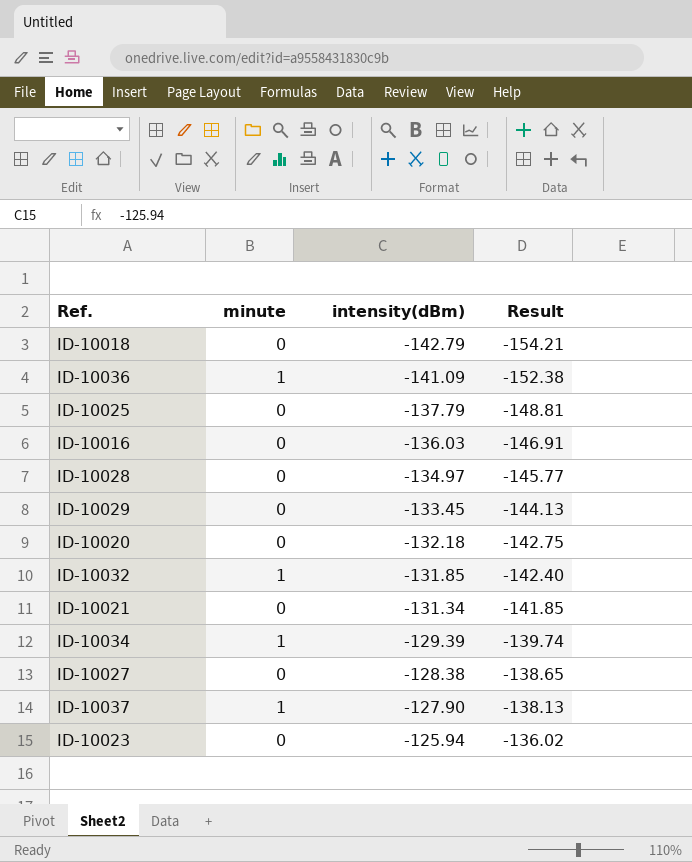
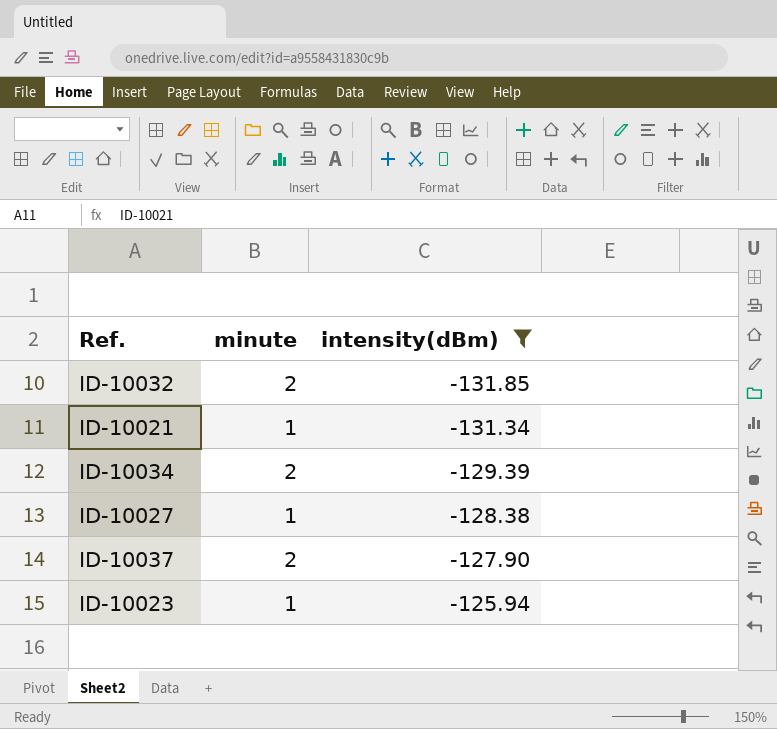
filter: none -> intensity(dBm) >= -131.85
column Result | formula: [intensity(dBm)] * 1.08 -> none
ID-10032 | minute: 1 -> 2
ID-10021 | minute: 0 -> 1
ID-10034 | minute: 1 -> 2
ID-10027 | minute: 0 -> 1
ID-10037 | minute: 1 -> 2
ID-10023 | minute: 0 -> 1

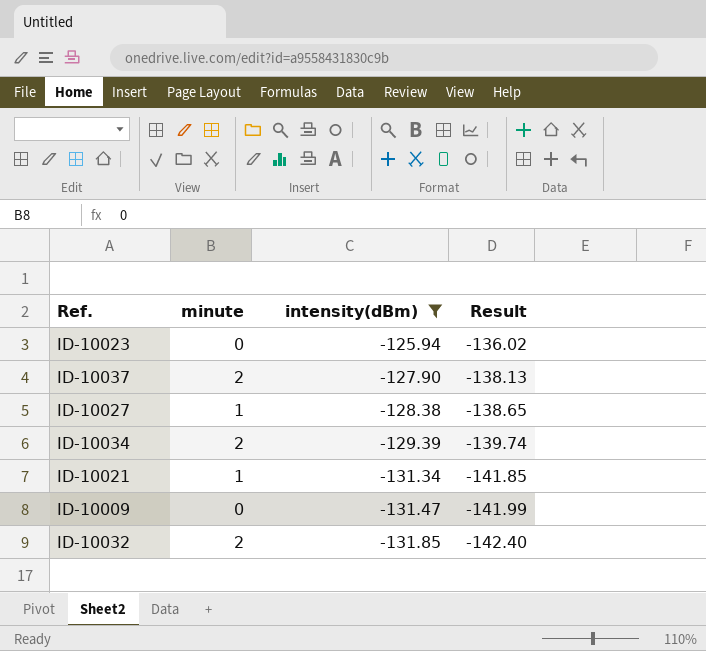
row order: intensity(dBm) ascending -> intensity(dBm) descending
column Result | formula: none -> [intensity(dBm)] * 1.08
ID-10023 | minute: 1 -> 0
row ID-10009: none -> 0 | -131.47 | -141.99

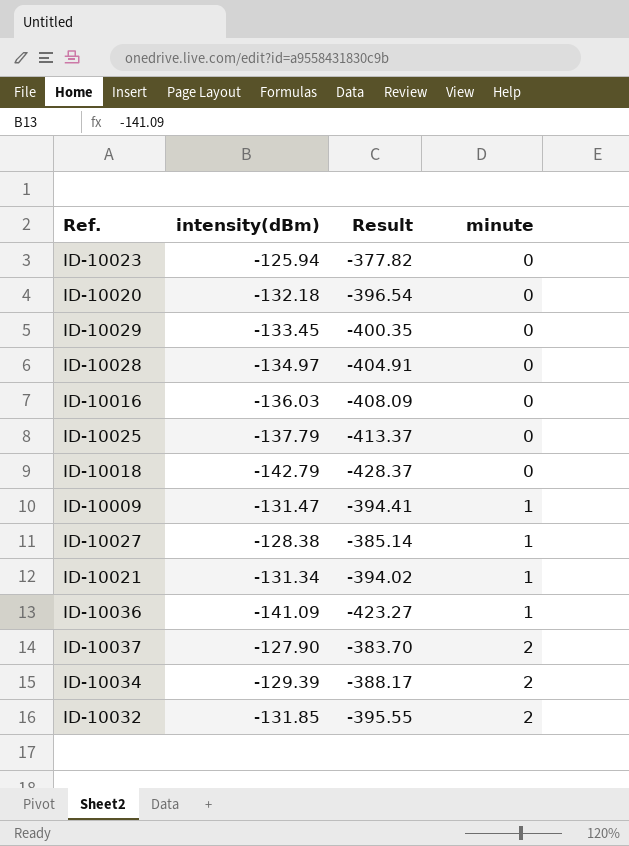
filter: intensity(dBm) >= -131.85 -> none
row order: intensity(dBm) descending -> minute ascending
column Result | formula: [intensity(dBm)] * 1.08 -> [intensity(dBm)] * 3
column minute | position: 2 -> 4
ID-10009 | minute: 0 -> 1

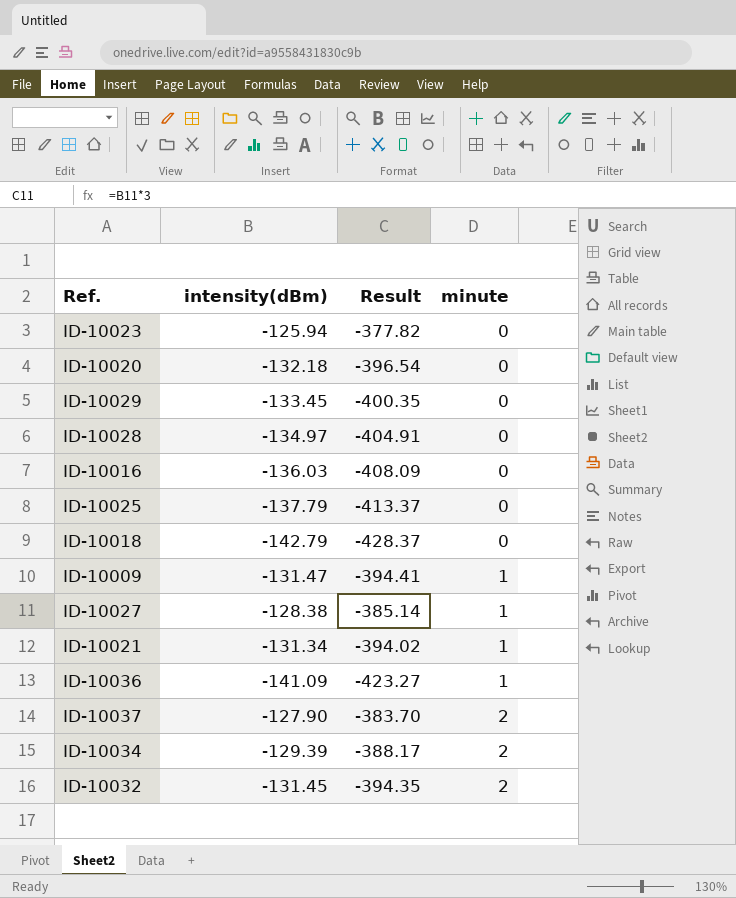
ID-10032 | intensity(dBm): -131.85 -> -131.45
ID-10032 | Result: -395.55 -> -394.35

